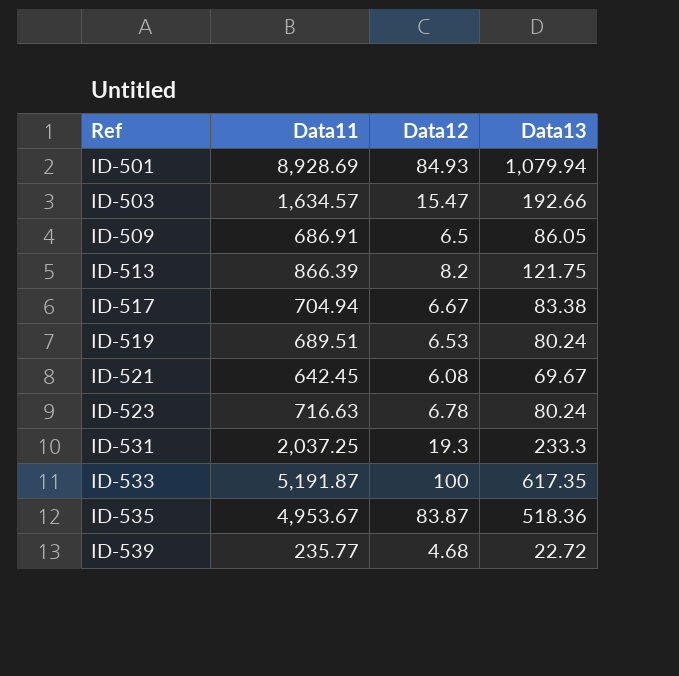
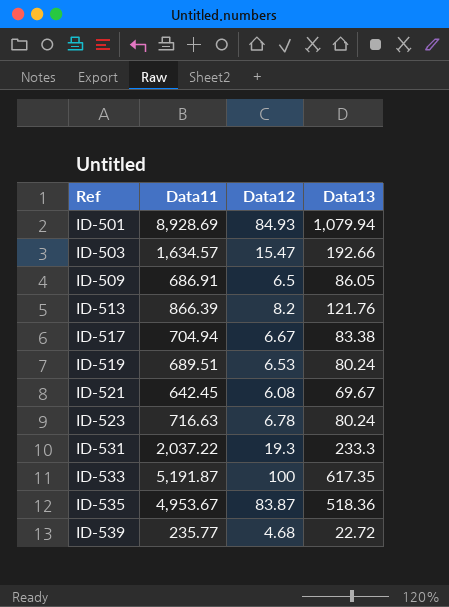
ID-513 | Data13: 121.75 -> 121.76
ID-531 | Data11: 2,037.25 -> 2,037.22

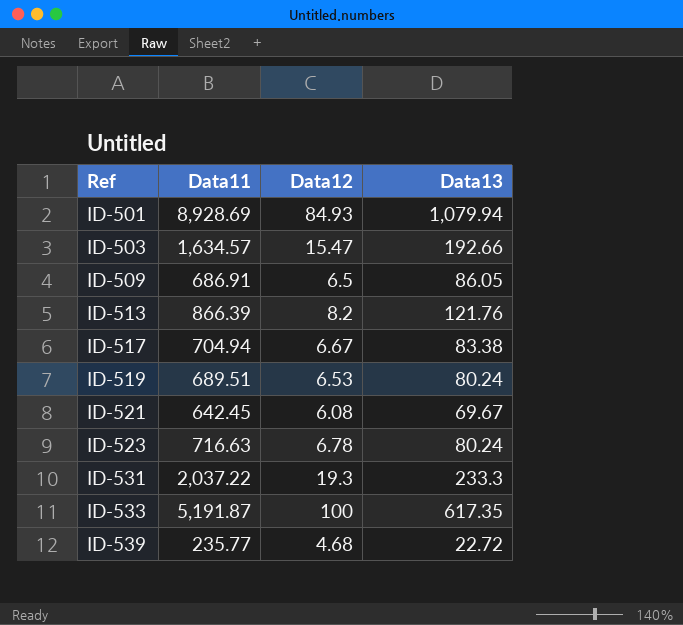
row ID-535: 4,953.67 | 83.87 | 518.36 -> none

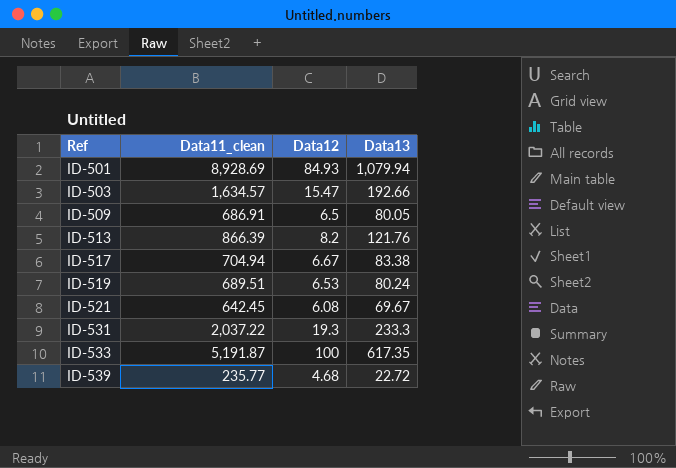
column name: Data11 -> Data11_clean
row ID-523: 716.63 | 6.78 | 80.24 -> none
ID-509 | Data13: 86.05 -> 80.05

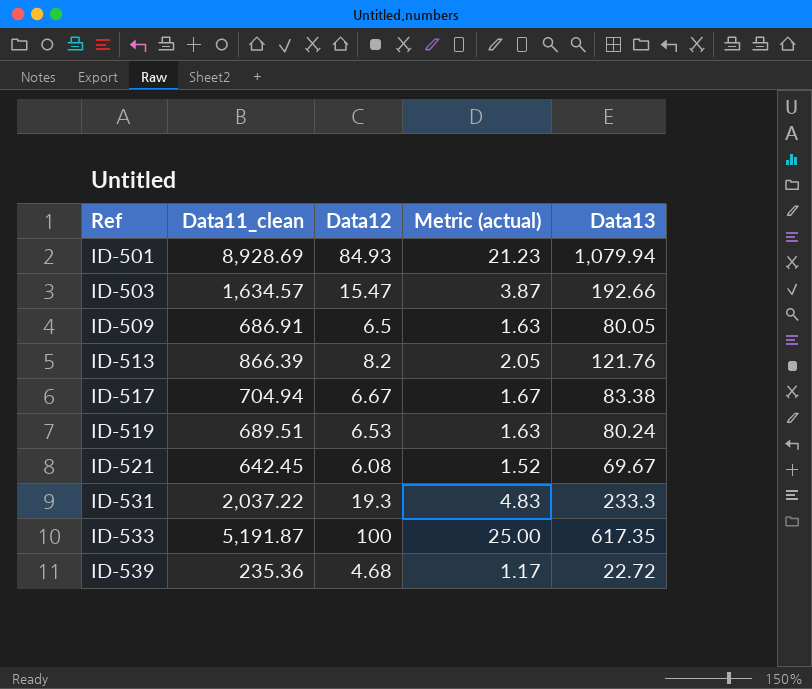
column Metric (actual) | formula: none -> [Data12] * 0.25
ID-539 | Data11_clean: 235.77 -> 235.36

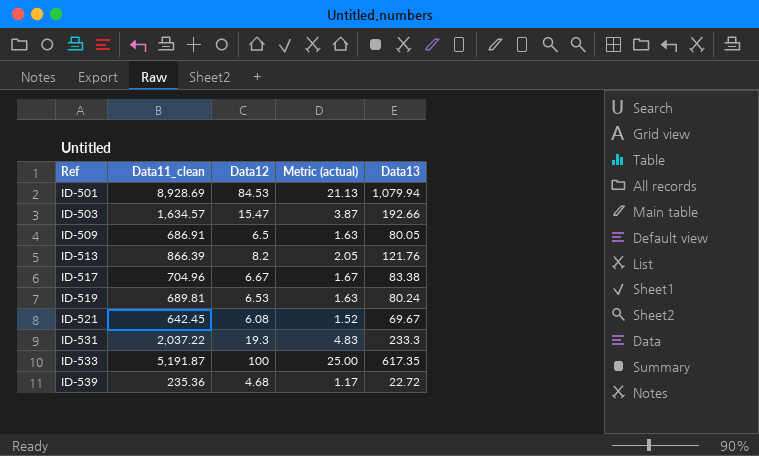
ID-501 | Data12: 84.93 -> 84.53
ID-501 | Metric (actual): 21.23 -> 21.13
ID-517 | Data11_clean: 704.94 -> 704.96
ID-519 | Data11_clean: 689.51 -> 689.81

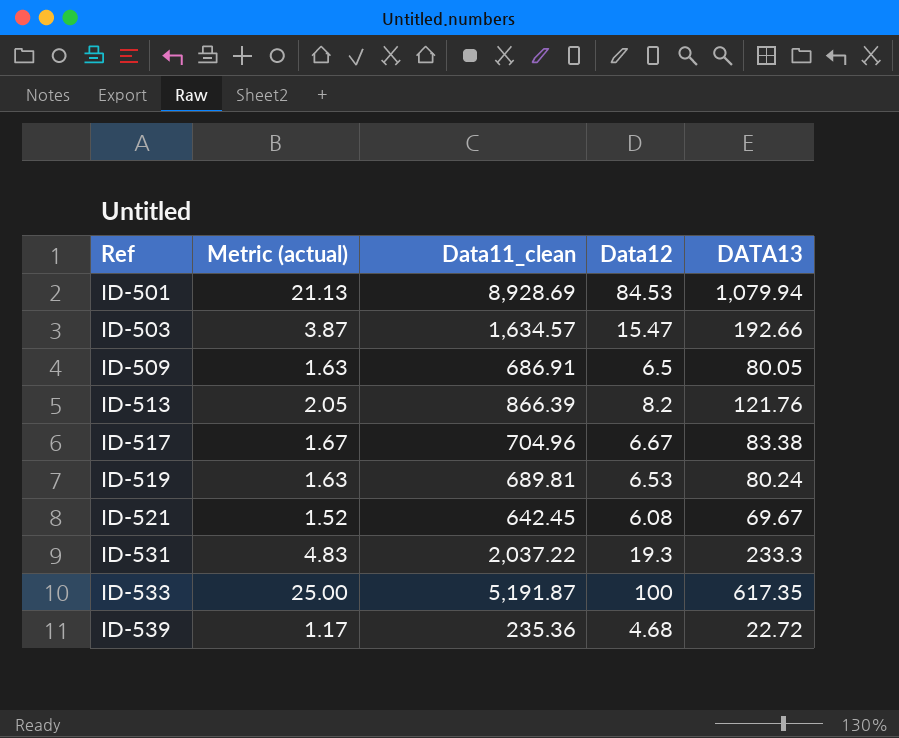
column Metric (actual) | position: 4 -> 2
column name: Data13 -> DATA13

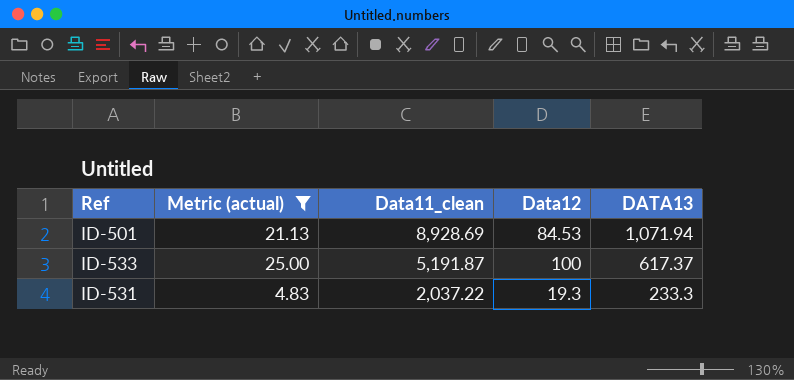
filter: none -> Metric (actual) >= 4.83
row order: Ref ascending -> Data11_clean descending
ID-501 | DATA13: 1,079.94 -> 1,071.94
ID-533 | DATA13: 617.35 -> 617.37

